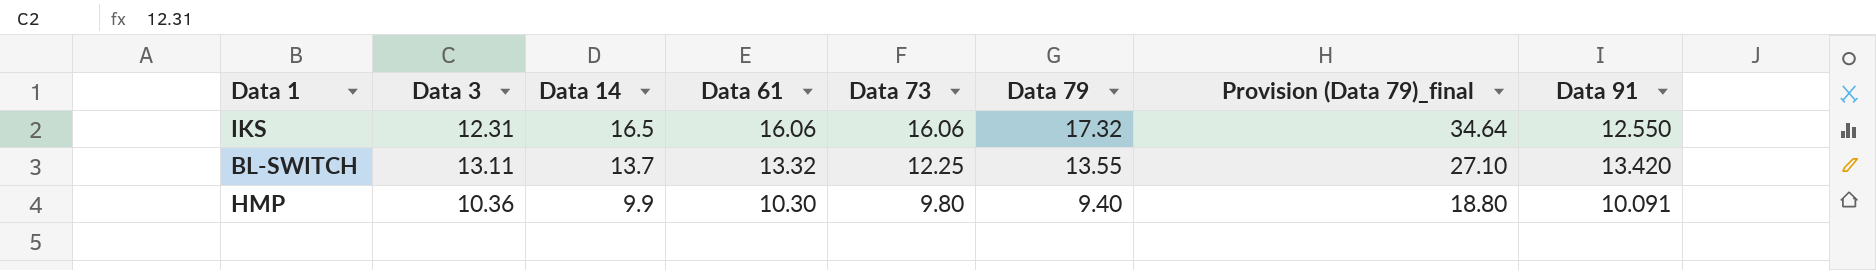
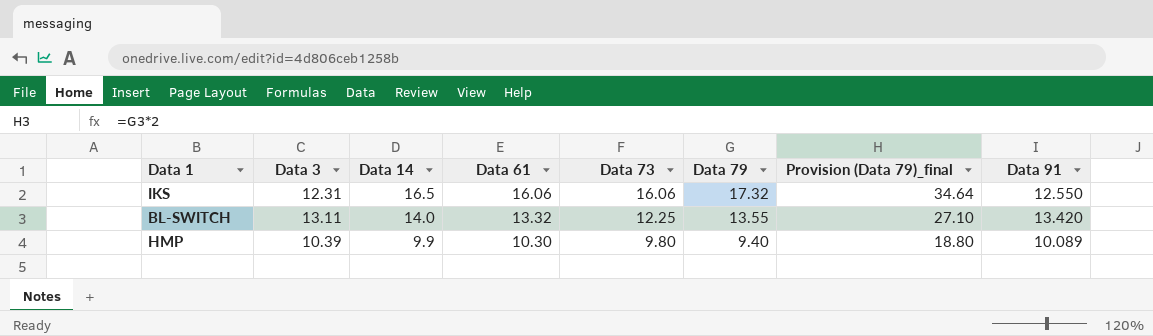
BL-SWITCH | Data 14: 13.7 -> 14.0
HMP | Data 3: 10.36 -> 10.39
HMP | Data 91: 10.091 -> 10.089

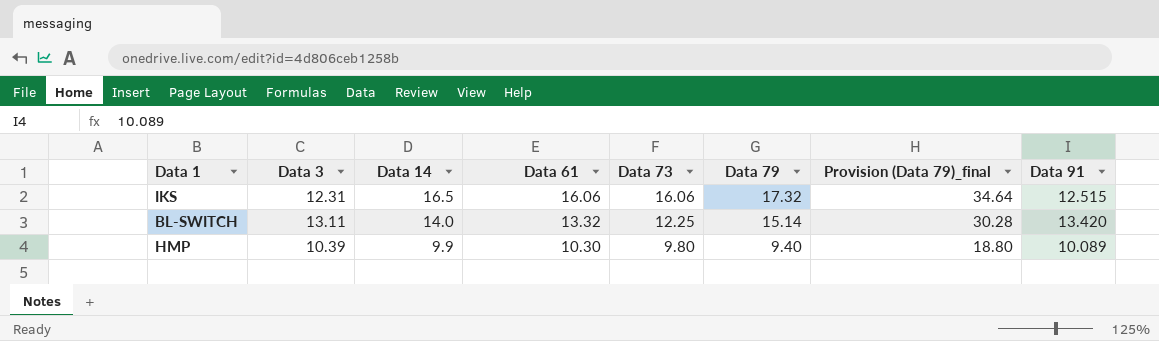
IKS | Data 91: 12.550 -> 12.515
BL-SWITCH | Data 79: 13.55 -> 15.14
BL-SWITCH | Provision (Data 79)_final: 27.10 -> 30.28

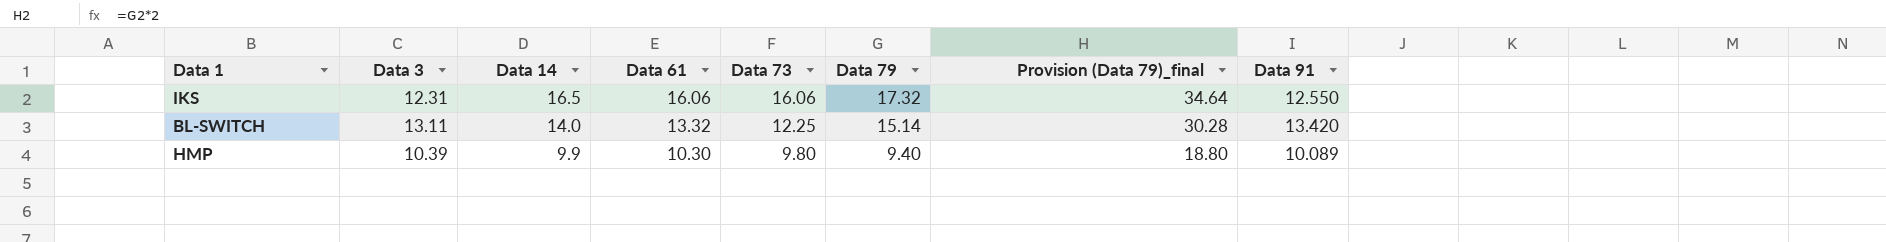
IKS | Data 91: 12.515 -> 12.550

